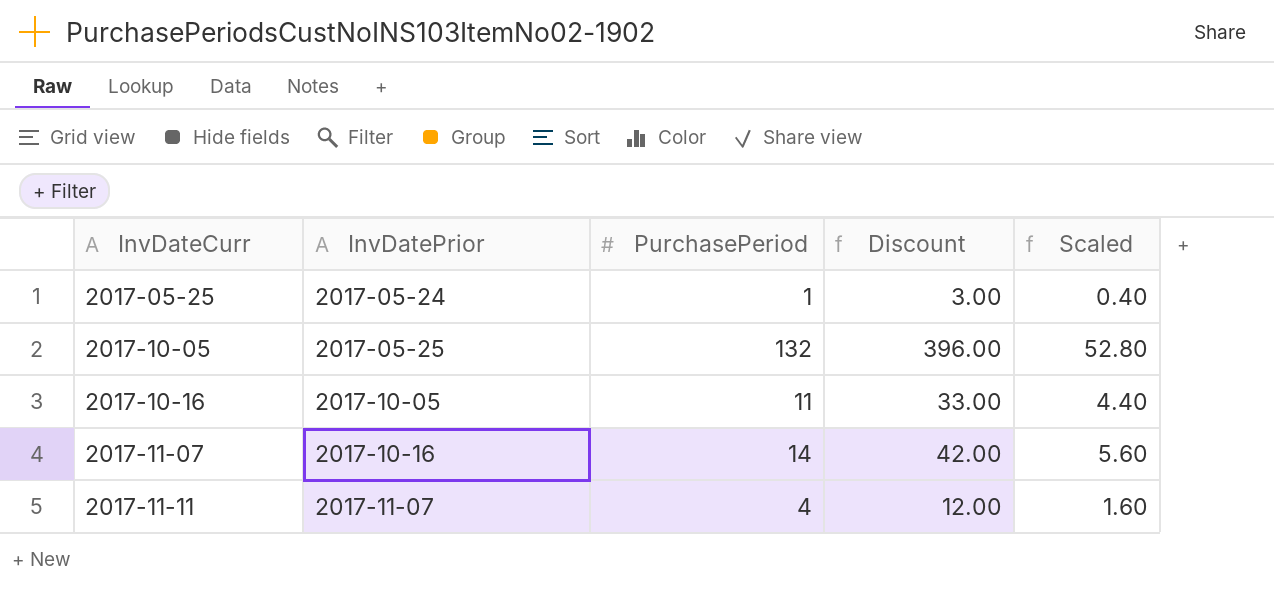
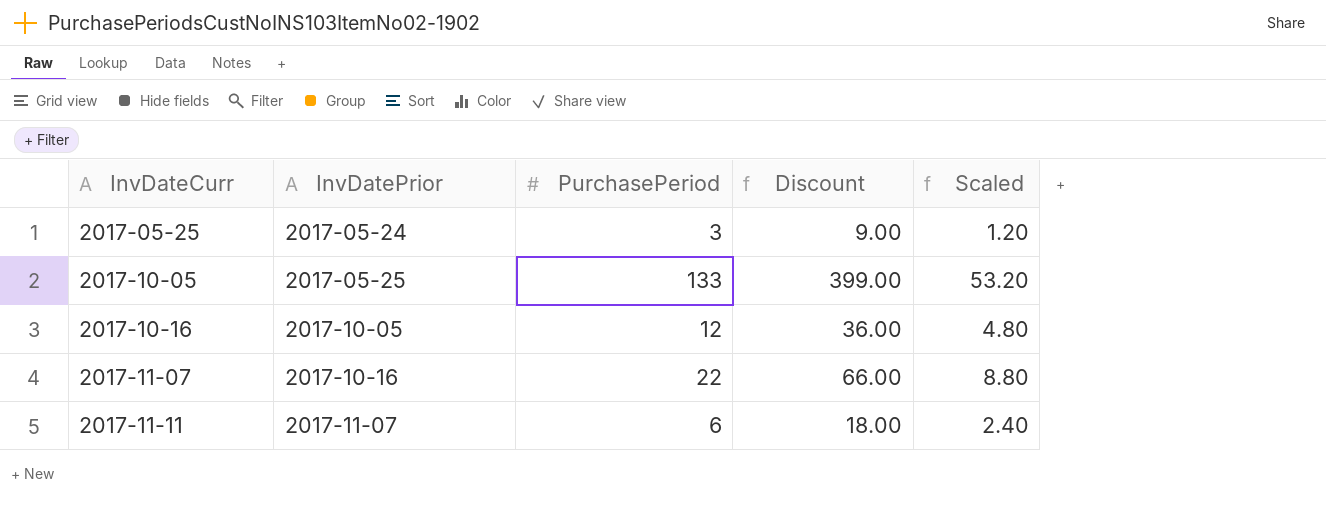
2017-05-25 | PurchasePeriod: 1 -> 3
2017-05-25 | Discount: 3.00 -> 9.00
2017-05-25 | Scaled: 0.40 -> 1.20
2017-10-05 | PurchasePeriod: 132 -> 133
2017-10-05 | Discount: 396.00 -> 399.00
2017-10-05 | Scaled: 52.80 -> 53.20
2017-10-16 | PurchasePeriod: 11 -> 12
2017-10-16 | Discount: 33.00 -> 36.00
2017-10-16 | Scaled: 4.40 -> 4.80
2017-11-07 | PurchasePeriod: 14 -> 22
2017-11-07 | Discount: 42.00 -> 66.00
2017-11-07 | Scaled: 5.60 -> 8.80
2017-11-11 | PurchasePeriod: 4 -> 6
2017-11-11 | Discount: 12.00 -> 18.00
2017-11-11 | Scaled: 1.60 -> 2.40

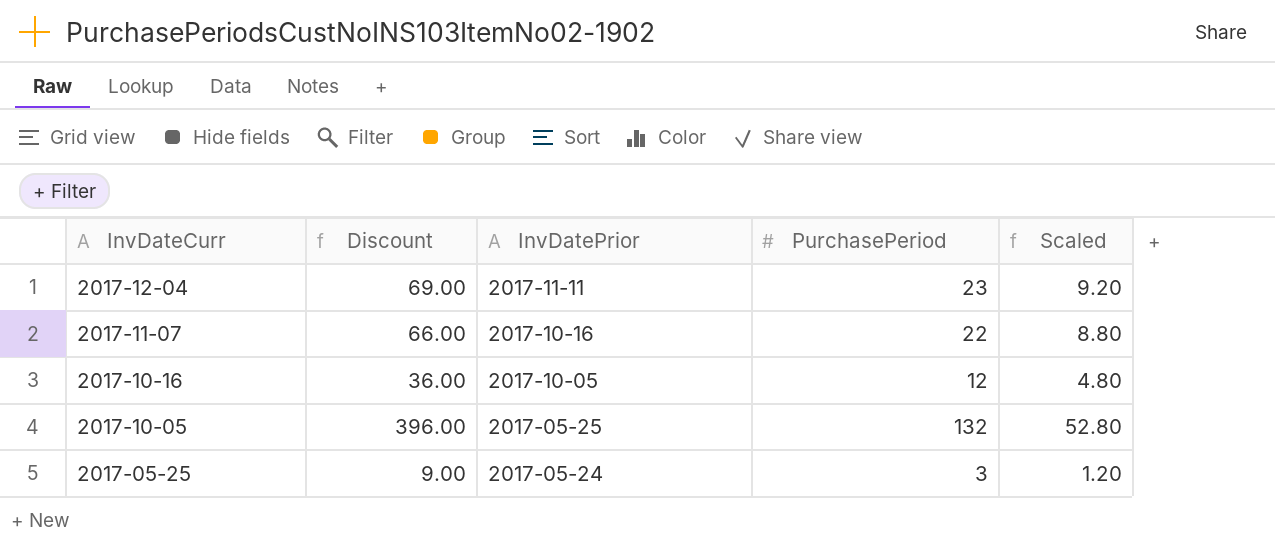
row order: InvDateCurr ascending -> InvDateCurr descending
column Discount | position: 4 -> 2
row 2017-11-11: 2017-11-07 | 6 | 18.00 | 2.40 -> none
row 2017-12-04: none -> 69.00 | 2017-11-11 | 23 | 9.20
2017-10-05 | Discount: 399.00 -> 396.00
2017-10-05 | PurchasePeriod: 133 -> 132
2017-10-05 | Scaled: 53.20 -> 52.80

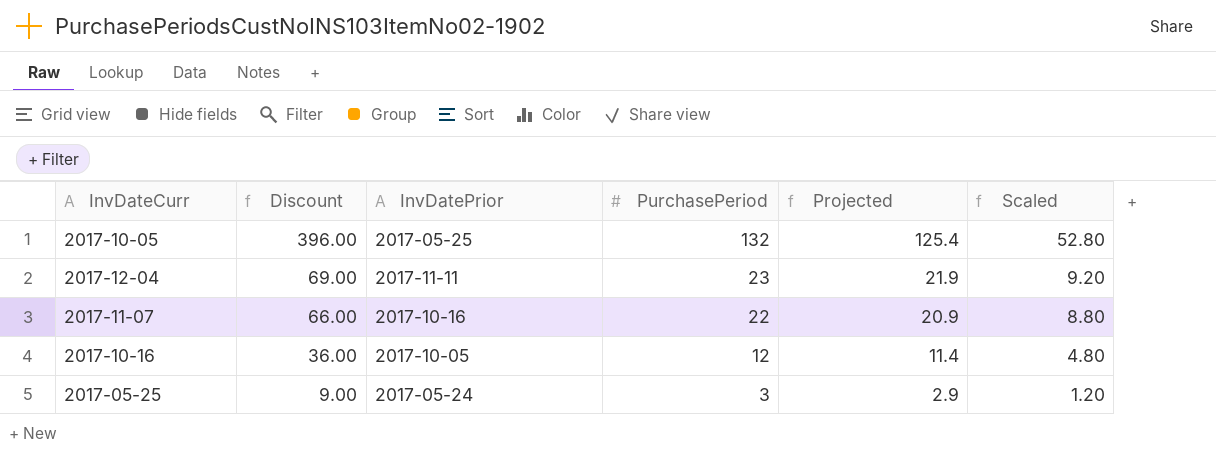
row order: InvDateCurr descending -> Discount descending
column Projected | formula: none -> [PurchasePeriod] * 0.95

